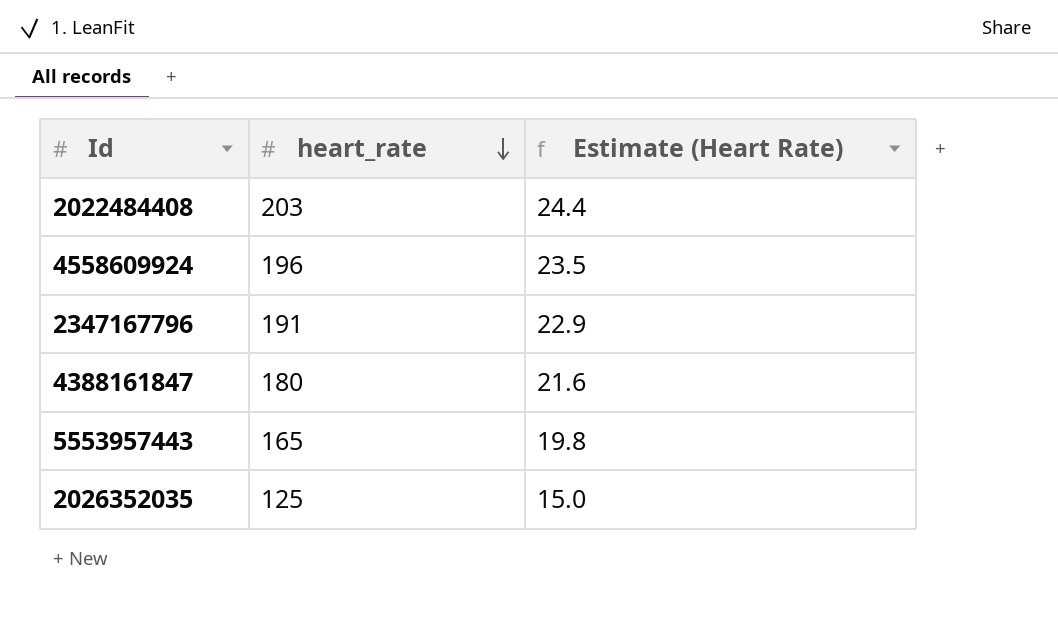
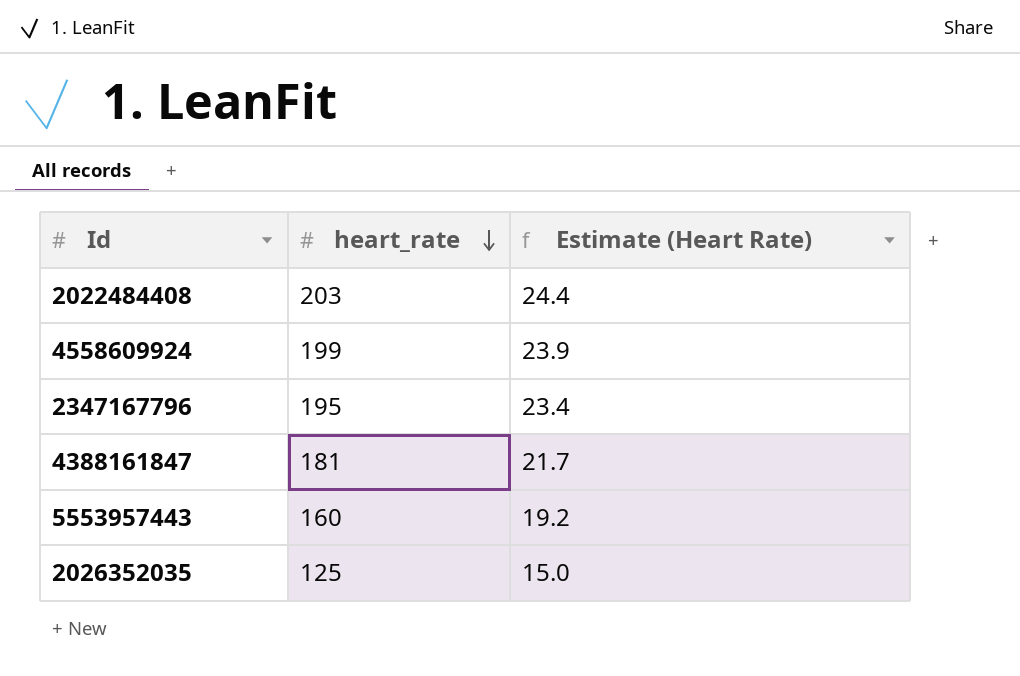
4558609924 | heart_rate: 196 -> 199
4558609924 | Estimate (Heart Rate): 23.5 -> 23.9
2347167796 | heart_rate: 191 -> 195
2347167796 | Estimate (Heart Rate): 22.9 -> 23.4
4388161847 | heart_rate: 180 -> 181
4388161847 | Estimate (Heart Rate): 21.6 -> 21.7
5553957443 | heart_rate: 165 -> 160
5553957443 | Estimate (Heart Rate): 19.8 -> 19.2

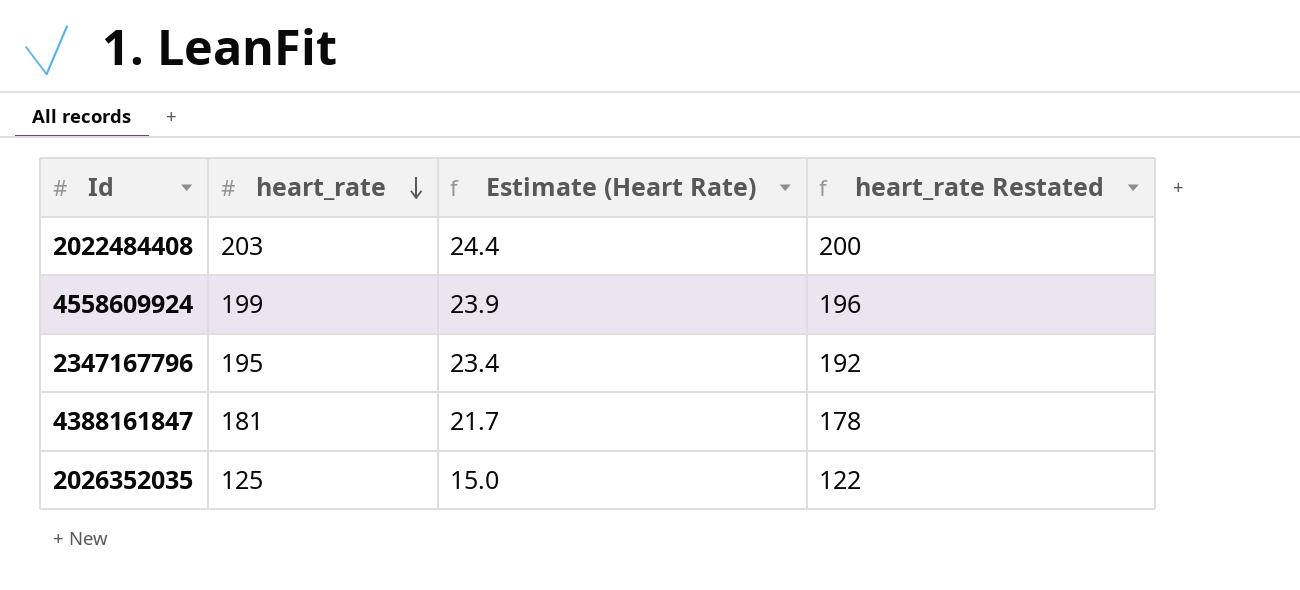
column heart_rate Restated | formula: none -> [heart_rate] - 3
row 5553957443: 160 | 19.2 -> none

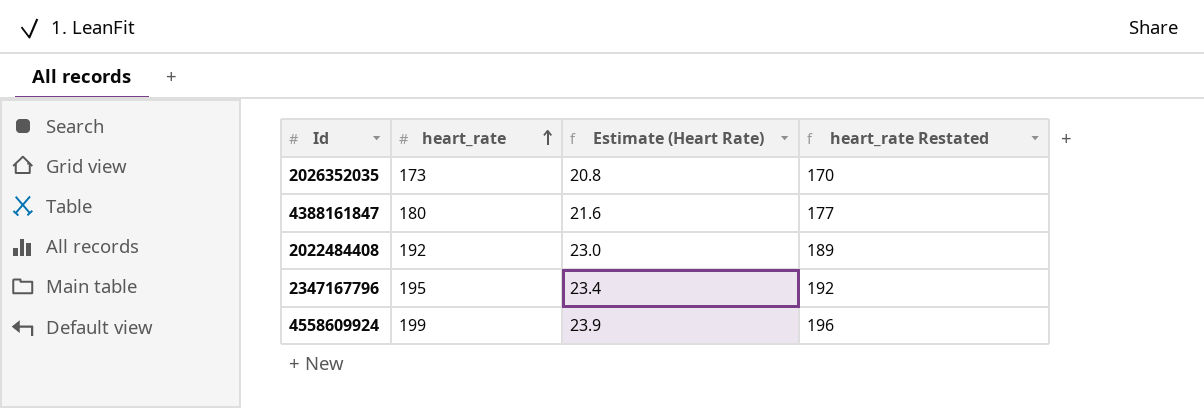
row order: heart_rate descending -> heart_rate ascending
2026352035 | heart_rate: 125 -> 173
2026352035 | Estimate (Heart Rate): 15.0 -> 20.8
2026352035 | heart_rate Restated: 122 -> 170
4388161847 | heart_rate: 181 -> 180
4388161847 | Estimate (Heart Rate): 21.7 -> 21.6
4388161847 | heart_rate Restated: 178 -> 177
2022484408 | heart_rate: 203 -> 192
2022484408 | Estimate (Heart Rate): 24.4 -> 23.0
2022484408 | heart_rate Restated: 200 -> 189

